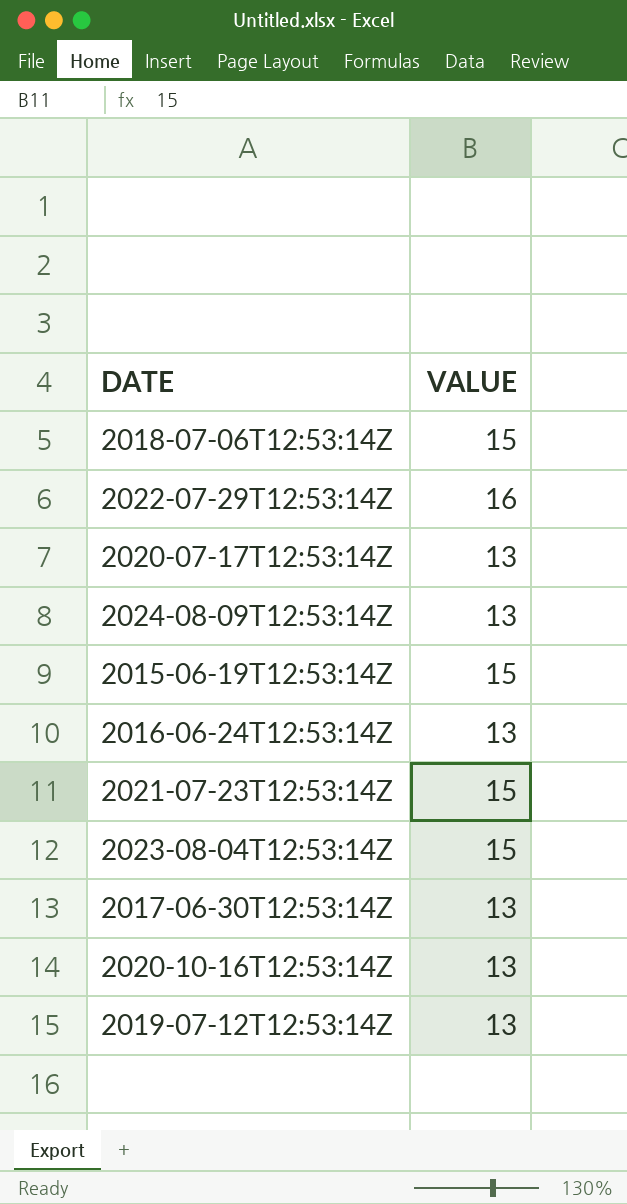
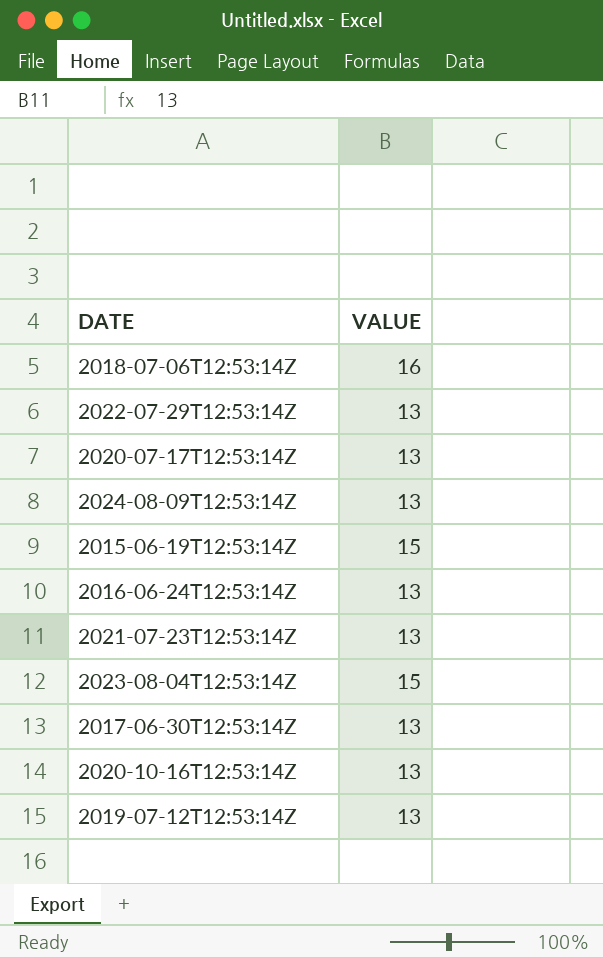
2018-07-06T12:53:14Z | VALUE: 15 -> 16
2022-07-29T12:53:14Z | VALUE: 16 -> 13
2021-07-23T12:53:14Z | VALUE: 15 -> 13

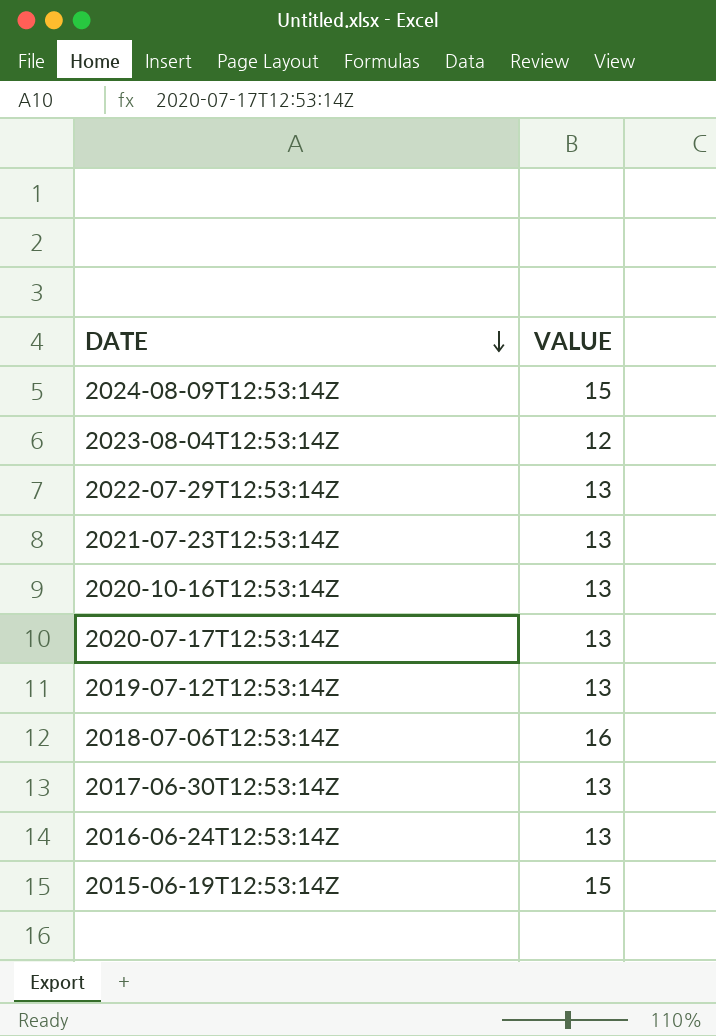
row order: none -> DATE descending
2024-08-09T12:53:14Z | VALUE: 13 -> 15
2023-08-04T12:53:14Z | VALUE: 15 -> 12

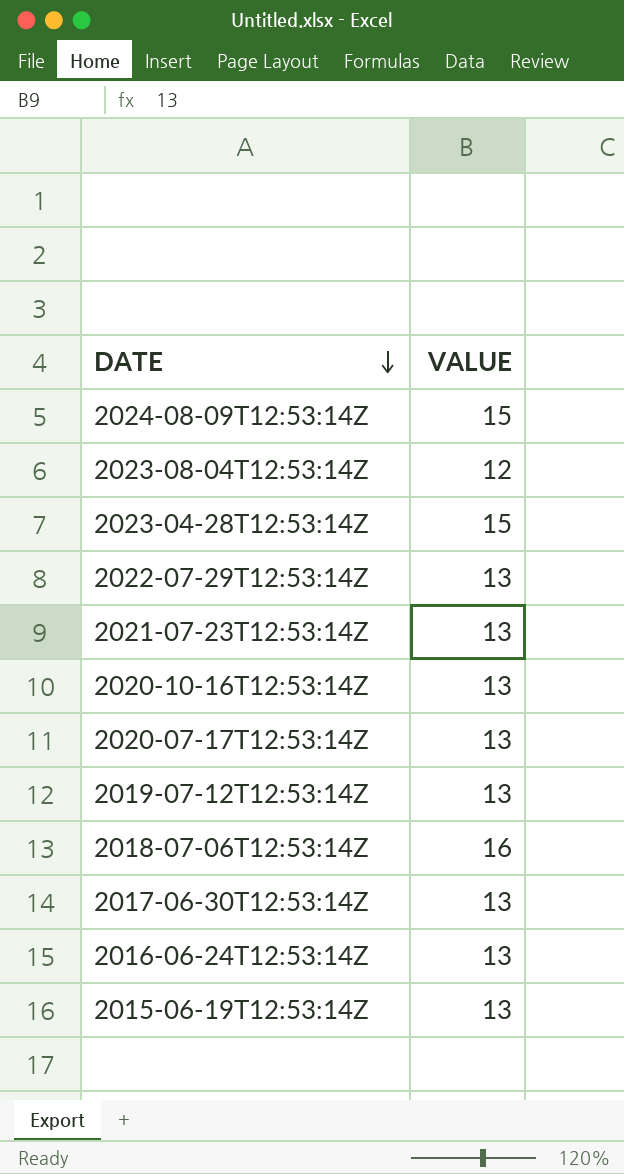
row 2023-04-28T12:53:14Z: none -> 15
2015-06-19T12:53:14Z | VALUE: 15 -> 13

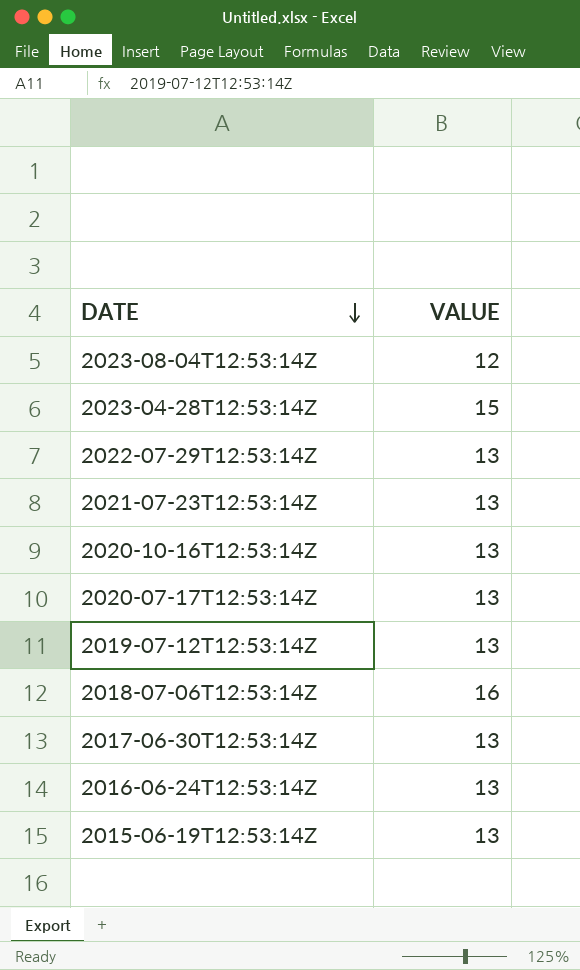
row 2024-08-09T12:53:14Z: 15 -> none

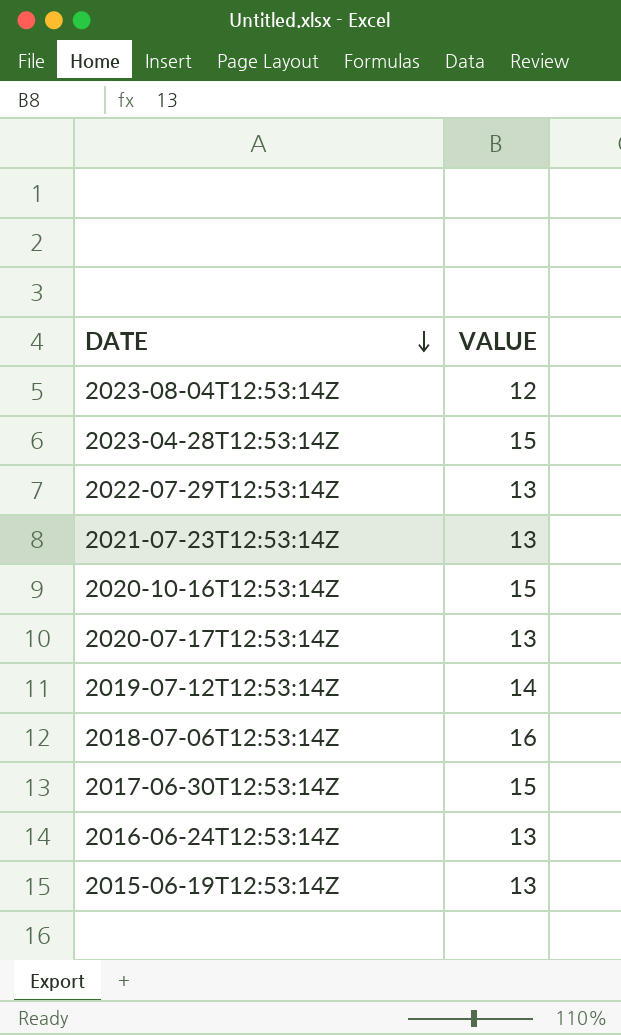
2020-10-16T12:53:14Z | VALUE: 13 -> 15
2019-07-12T12:53:14Z | VALUE: 13 -> 14
2017-06-30T12:53:14Z | VALUE: 13 -> 15

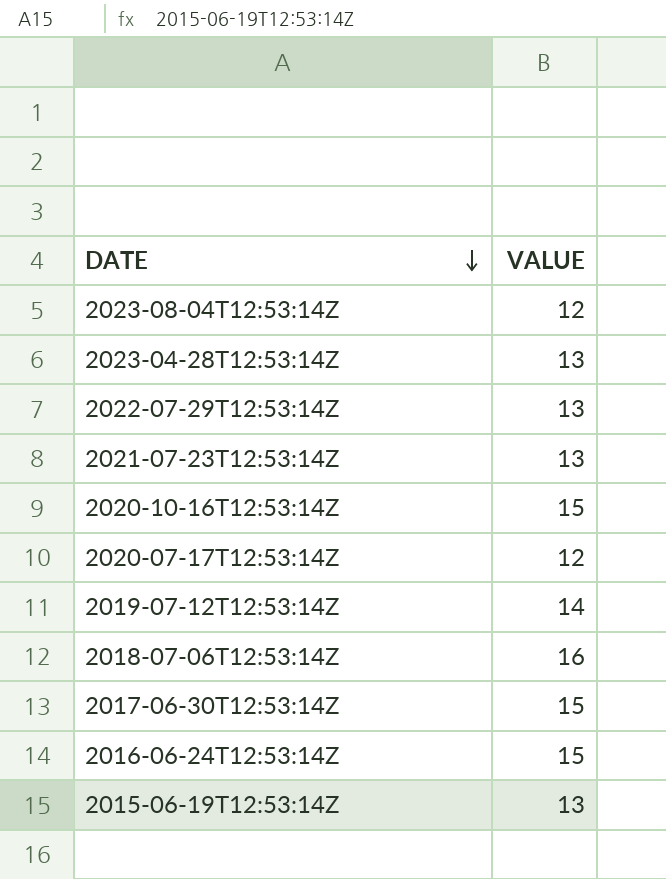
2023-04-28T12:53:14Z | VALUE: 15 -> 13
2020-07-17T12:53:14Z | VALUE: 13 -> 12
2016-06-24T12:53:14Z | VALUE: 13 -> 15

